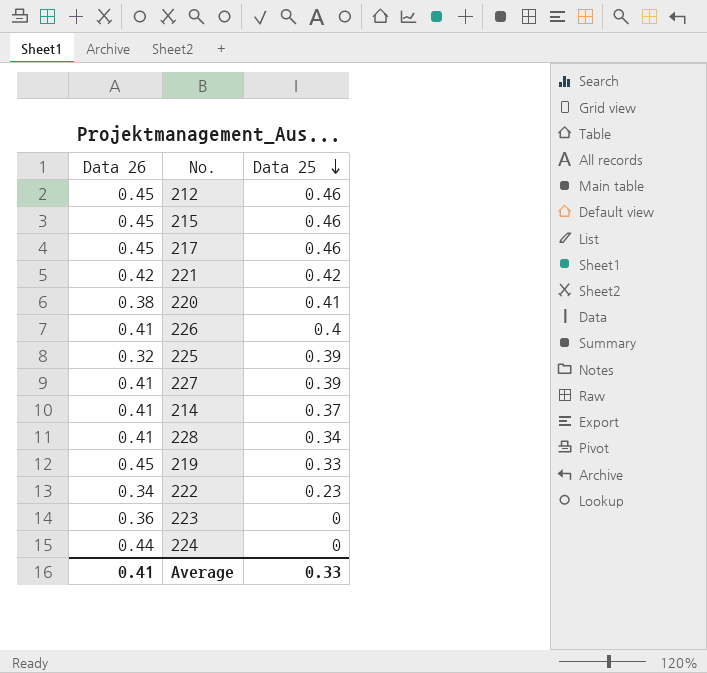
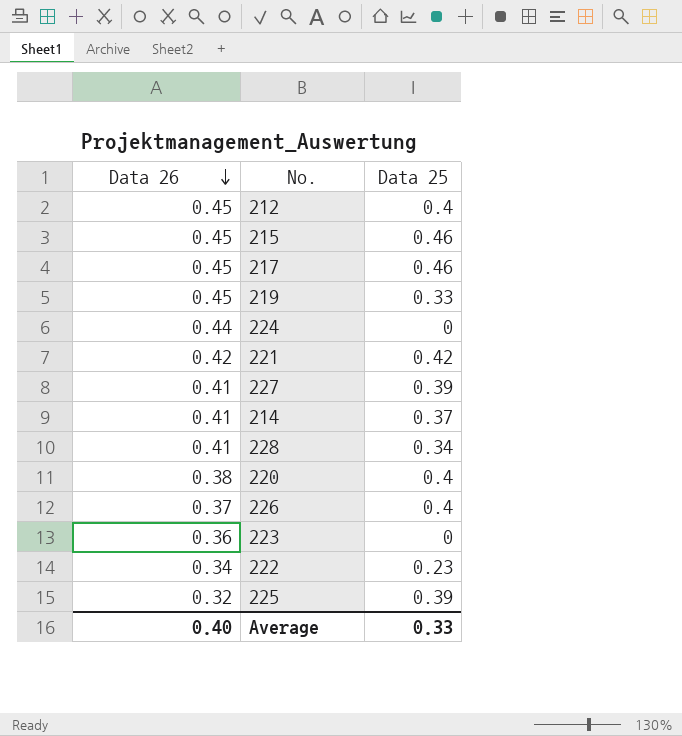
row order: Data 25 descending -> Data 26 descending
212 | Data 25: 0.46 -> 0.4
220 | Data 25: 0.41 -> 0.4
226 | Data 26: 0.41 -> 0.37
Average | Data 26: 0.41 -> 0.40

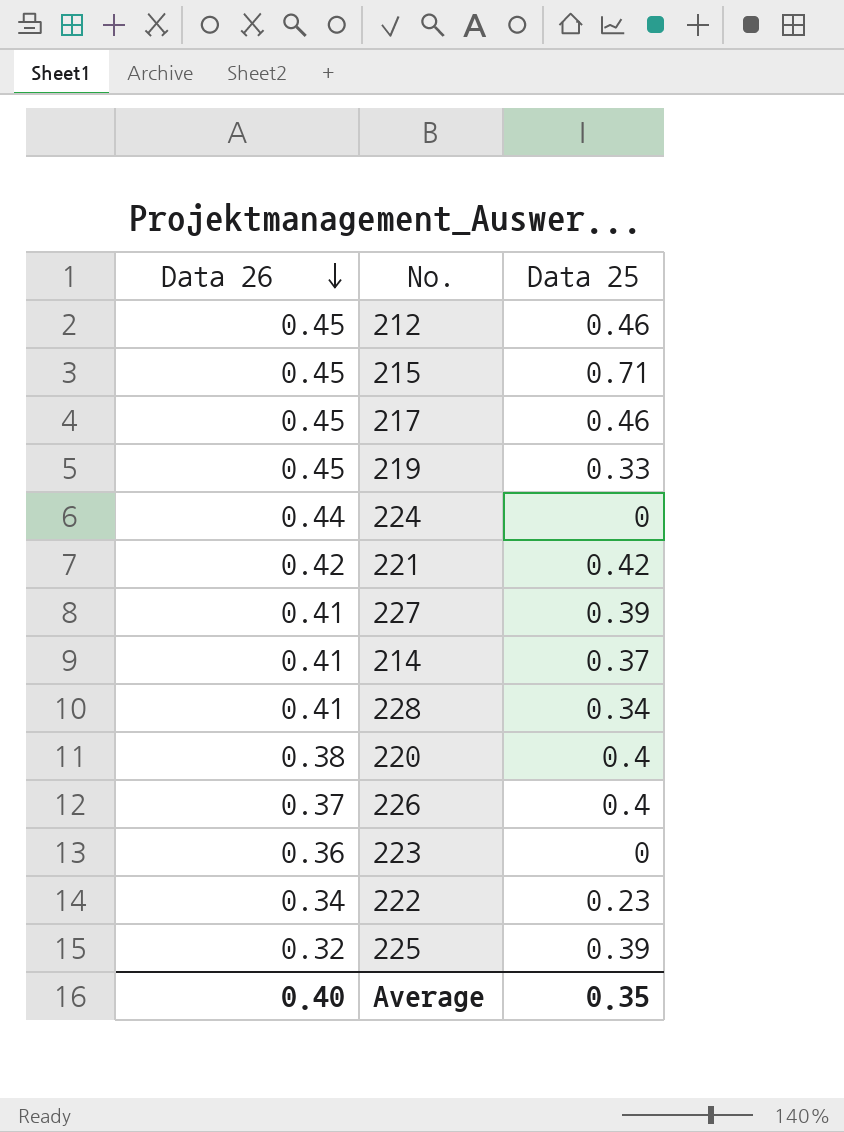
212 | Data 25: 0.4 -> 0.46
215 | Data 25: 0.46 -> 0.71
Average | Data 25: 0.33 -> 0.35

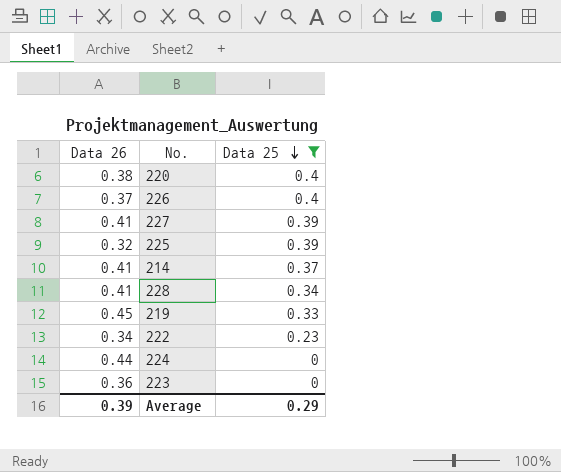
filter: none -> Data 25 <= 0.4
row order: Data 26 descending -> Data 25 descending
Average | Data 26: 0.40 -> 0.39
Average | Data 25: 0.35 -> 0.29

